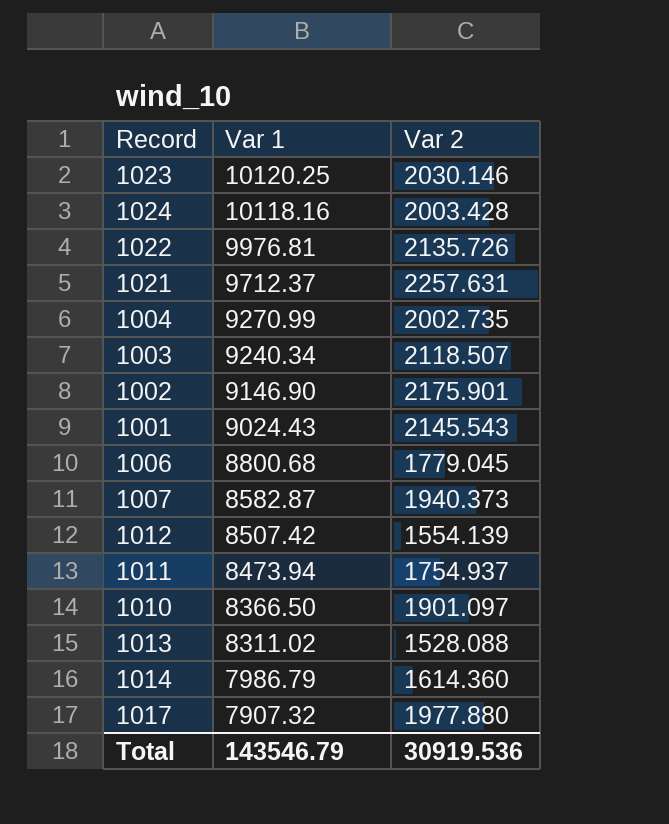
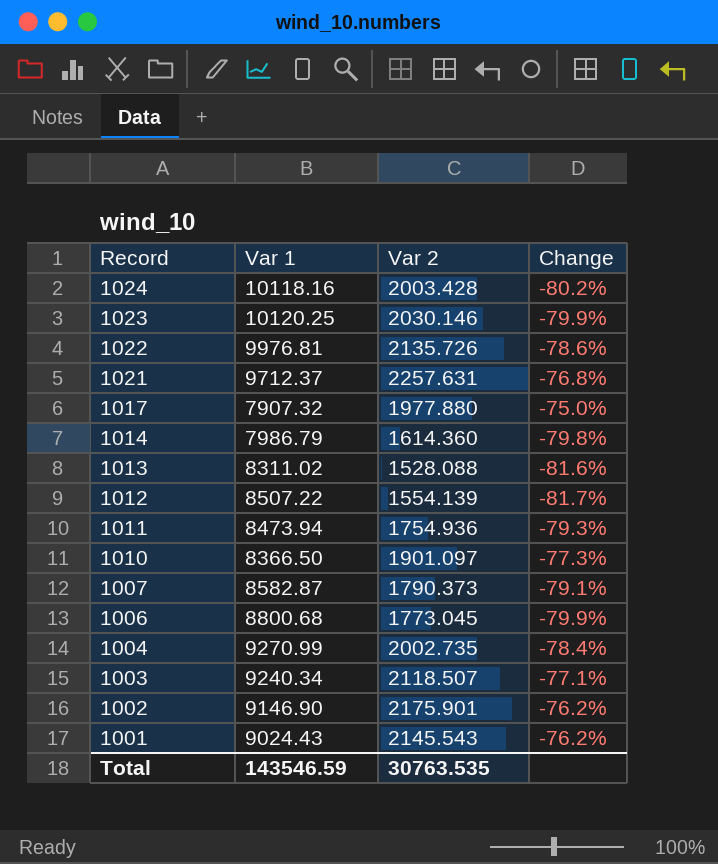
row order: Var 1 descending -> Record descending
column Change | formula: none -> ([Var 2] - [Var 1]) / [Var 1]
1012 | Var 1: 8507.42 -> 8507.22
1011 | Var 2: 1754.937 -> 1754.936
1007 | Var 2: 1940.373 -> 1790.373
1006 | Var 2: 1779.045 -> 1773.045
Total | Var 1: 143546.79 -> 143546.59
Total | Var 2: 30919.536 -> 30763.535

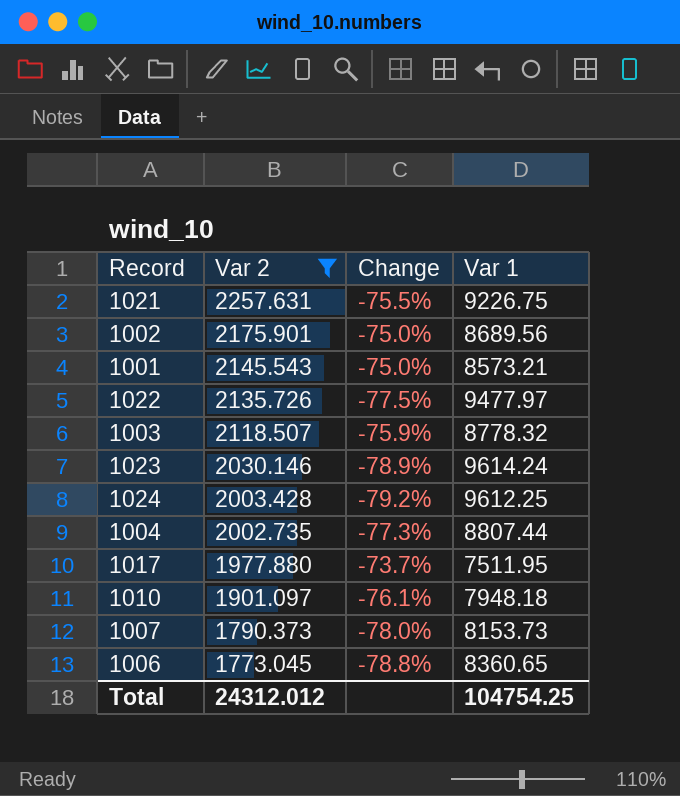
filter: none -> Var 2 >= 1773.045
row order: Record descending -> Var 2 descending
column Var 1 | position: 2 -> 4
1021 | Change: -76.8% -> -75.5%
1021 | Var 1: 9712.37 -> 9226.75
1002 | Change: -76.2% -> -75.0%
1002 | Var 1: 9146.90 -> 8689.56
1001 | Change: -76.2% -> -75.0%
1001 | Var 1: 9024.43 -> 8573.21
1022 | Change: -78.6% -> -77.5%
1022 | Var 1: 9976.81 -> 9477.97
1003 | Change: -77.1% -> -75.9%
1003 | Var 1: 9240.34 -> 8778.32
1023 | Change: -79.9% -> -78.9%
1023 | Var 1: 10120.25 -> 9614.24
1024 | Change: -80.2% -> -79.2%
1024 | Var 1: 10118.16 -> 9612.25
1004 | Change: -78.4% -> -77.3%
1004 | Var 1: 9270.99 -> 8807.44
1017 | Change: -75.0% -> -73.7%
1017 | Var 1: 7907.32 -> 7511.95
1010 | Change: -77.3% -> -76.1%
1010 | Var 1: 8366.50 -> 7948.18
1007 | Change: -79.1% -> -78.0%
1007 | Var 1: 8582.87 -> 8153.73
1006 | Change: -79.9% -> -78.8%
1006 | Var 1: 8800.68 -> 8360.65
Total | Var 2: 30763.535 -> 24312.012
Total | Var 1: 143546.59 -> 104754.25

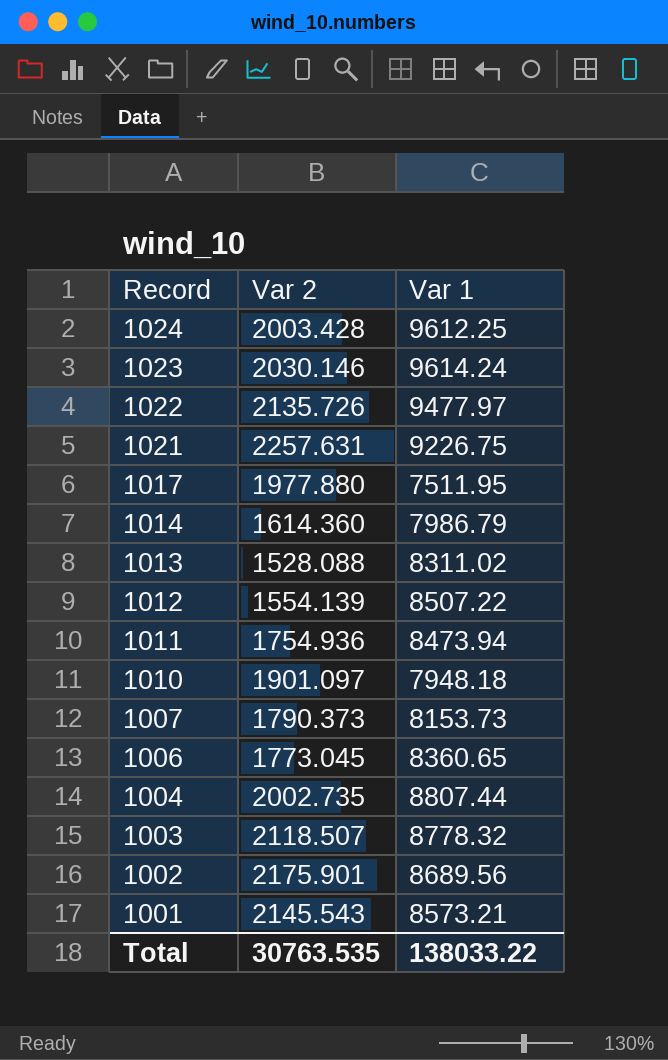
filter: Var 2 >= 1773.045 -> none
row order: Var 2 descending -> Record descending
column Change | formula: ([Var 2] - [Var 1]) / [Var 1] -> none
Total | Var 2: 24312.012 -> 30763.535
Total | Var 1: 104754.25 -> 138033.22

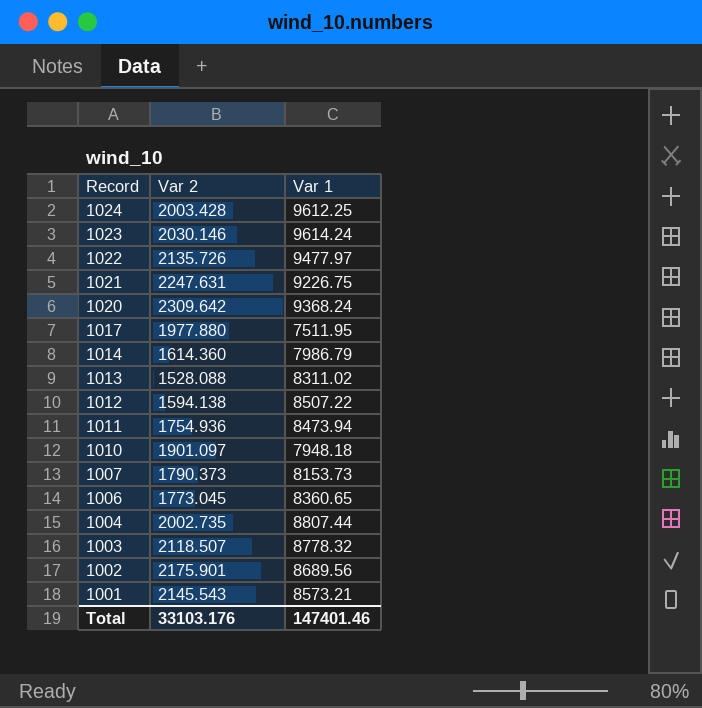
1021 | Var 2: 2257.631 -> 2247.631
row 1020: none -> 2309.642 | 9368.24
1012 | Var 2: 1554.139 -> 1594.138
Total | Var 2: 30763.535 -> 33103.176
Total | Var 1: 138033.22 -> 147401.46

